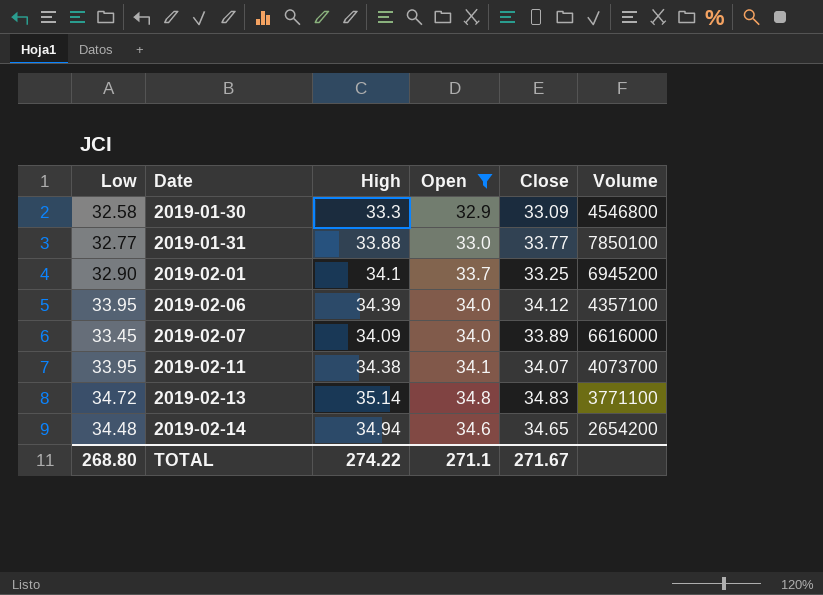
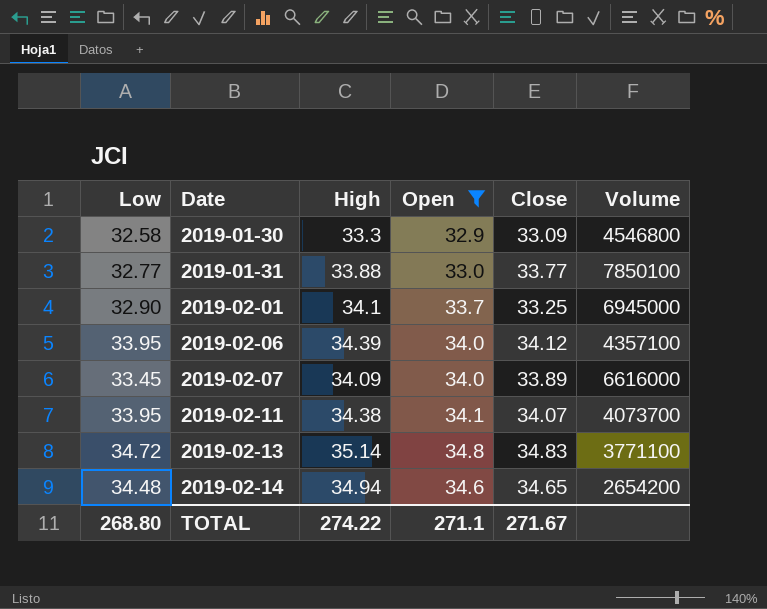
2019-02-01 | Volume: 6945200 -> 6945000

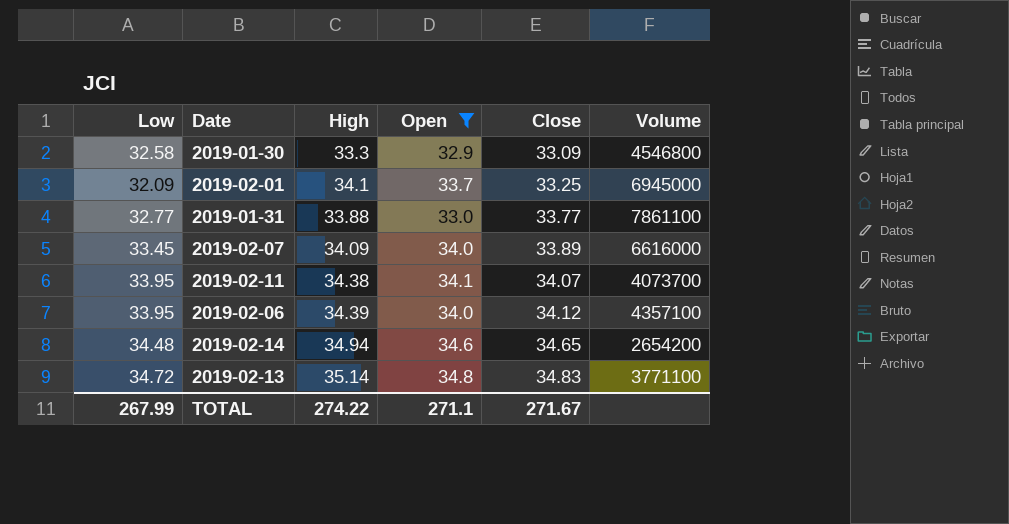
row order: Date ascending -> Close ascending
2019-02-01 | Low: 32.90 -> 32.09
2019-01-31 | Volume: 7850100 -> 7861100
TOTAL | Low: 268.80 -> 267.99

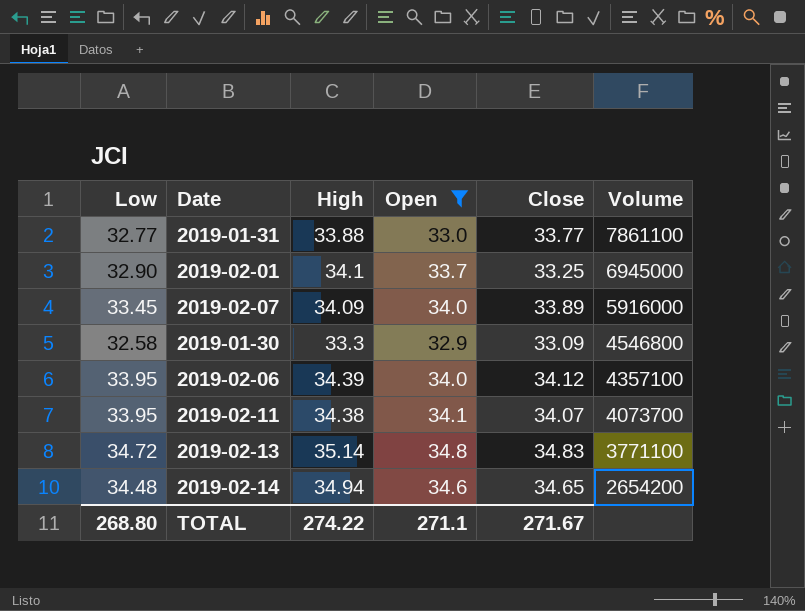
row order: Close ascending -> Volume descending
2019-02-01 | Low: 32.09 -> 32.90
2019-02-07 | Volume: 6616000 -> 5916000
TOTAL | Low: 267.99 -> 268.80

